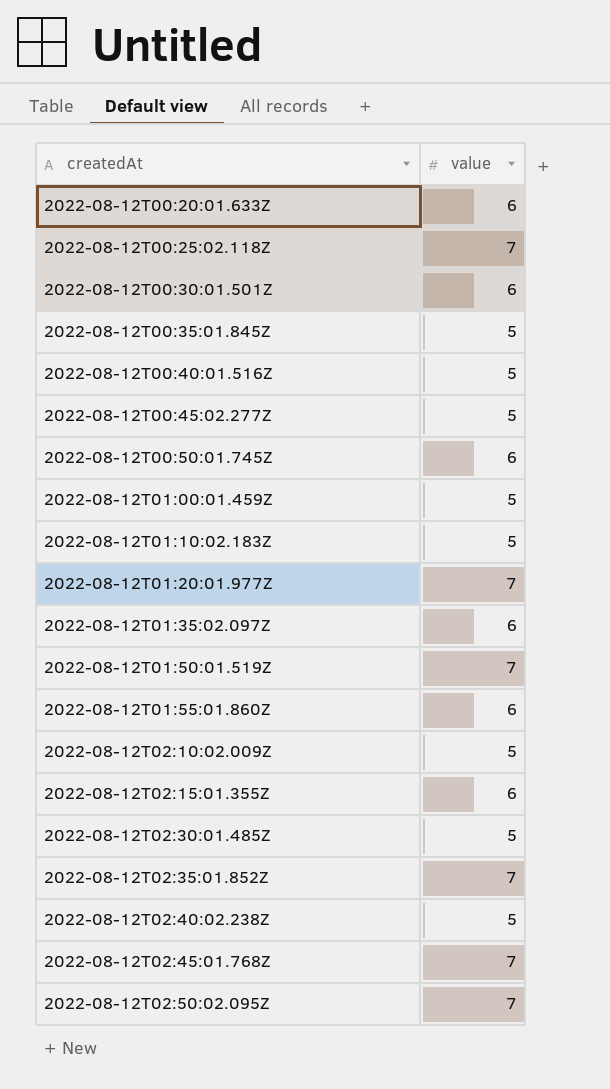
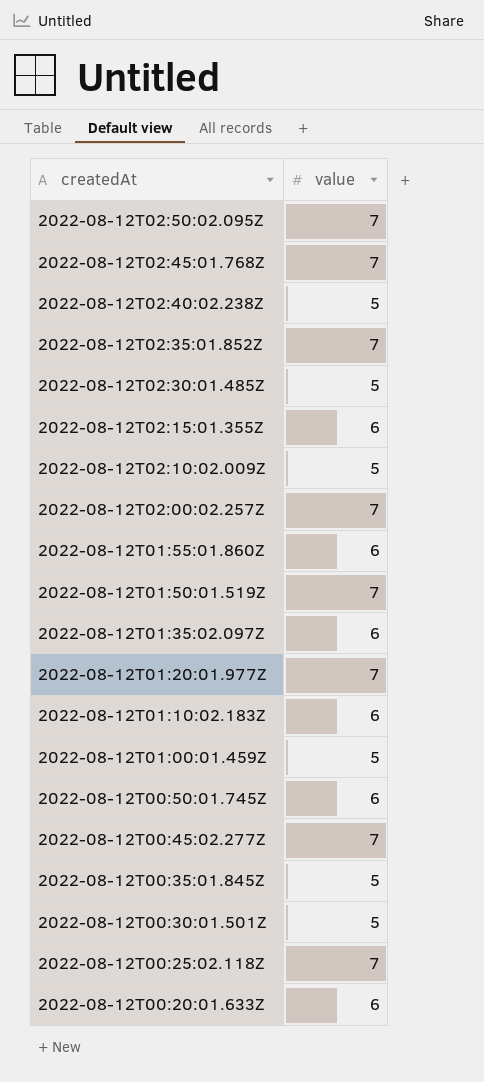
row order: createdAt ascending -> createdAt descending
row 2022-08-12T00:40:01.516Z: 5 -> none
row 2022-08-12T02:00:02.257Z: none -> 7
2022-08-12T01:10:02.183Z | value: 5 -> 6
2022-08-12T00:45:02.277Z | value: 5 -> 7
2022-08-12T00:30:01.501Z | value: 6 -> 5

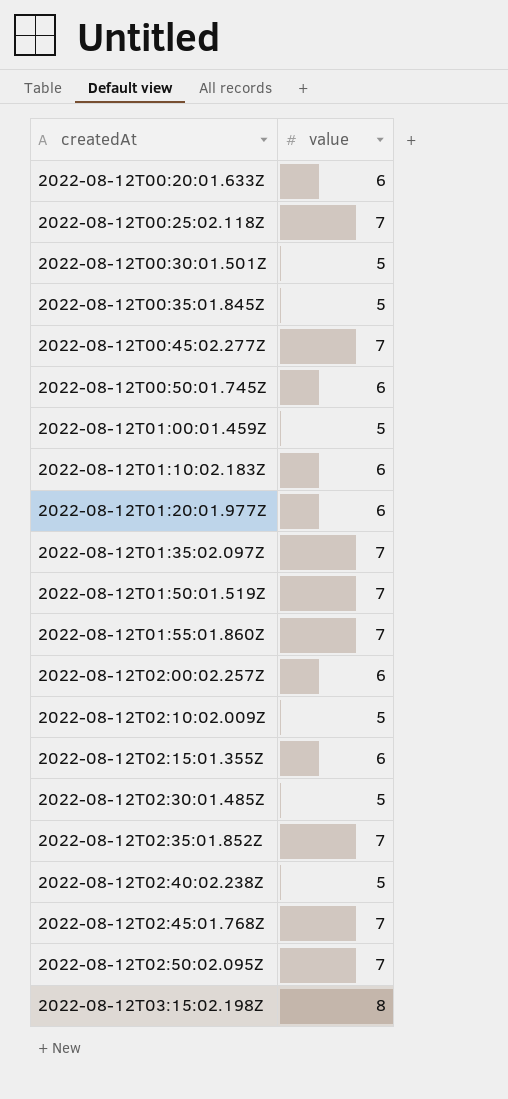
row order: createdAt descending -> createdAt ascending
2022-08-12T01:20:01.977Z | value: 7 -> 6
2022-08-12T01:35:02.097Z | value: 6 -> 7
2022-08-12T01:55:01.860Z | value: 6 -> 7
2022-08-12T02:00:02.257Z | value: 7 -> 6
row 2022-08-12T03:15:02.198Z: none -> 8

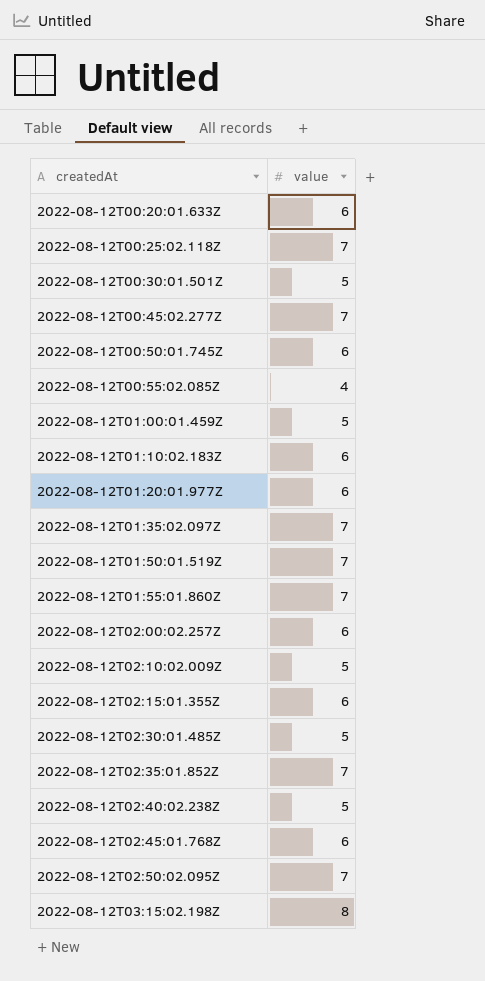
row 2022-08-12T00:35:01.845Z: 5 -> none
row 2022-08-12T00:55:02.085Z: none -> 4
2022-08-12T02:45:01.768Z | value: 7 -> 6

